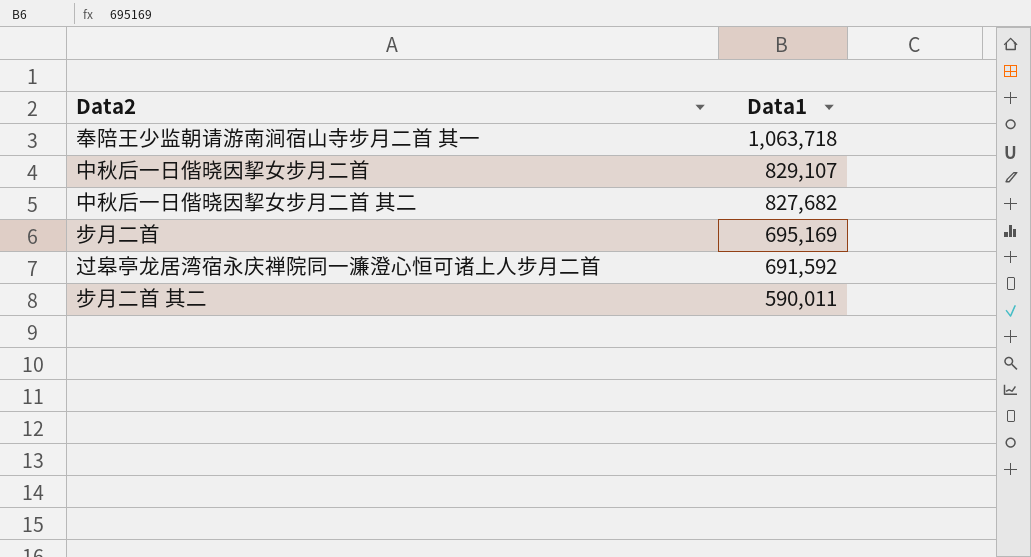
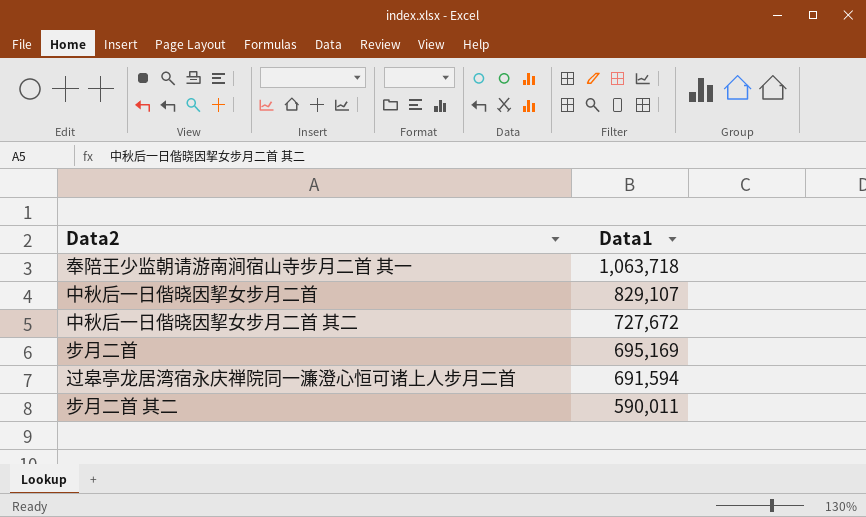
中秋后一日偕晓因挈女步月二首 其二 | Data1: 827,682 -> 727,672
过皋亭龙居湾宿永庆禅院同一濂澄心恒可诸上人步月二首 | Data1: 691,592 -> 691,594

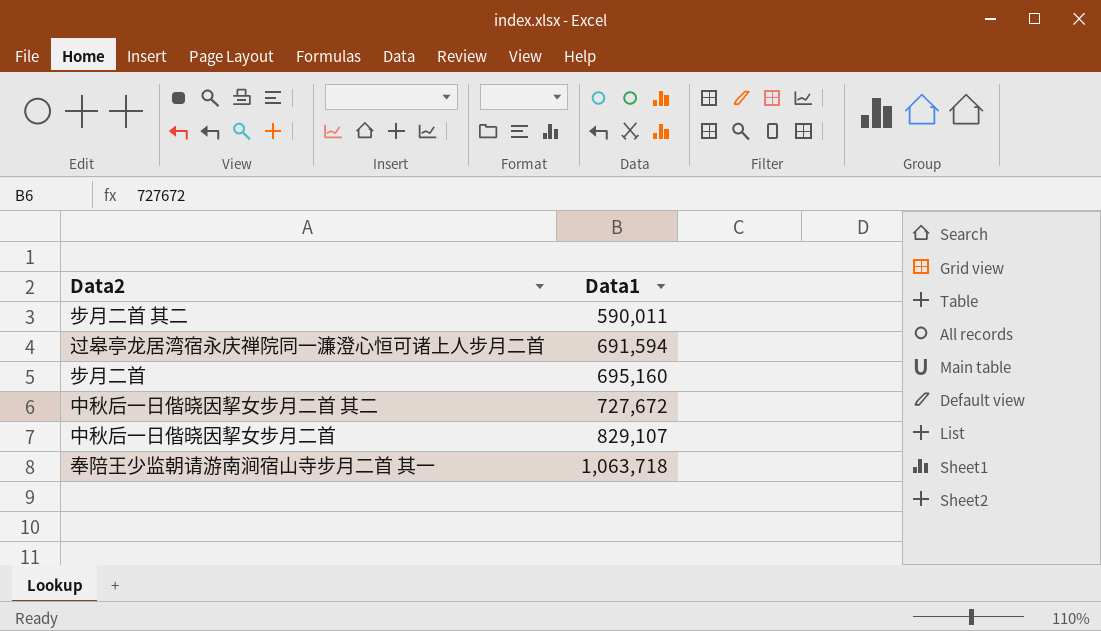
row order: Data1 descending -> Data1 ascending
步月二首 | Data1: 695,169 -> 695,160

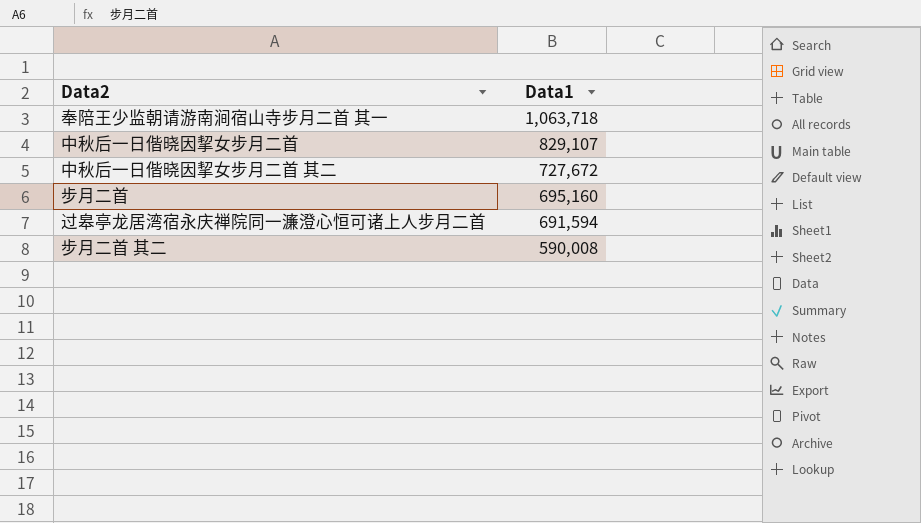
row order: Data1 ascending -> Data1 descending
步月二首 其二 | Data1: 590,011 -> 590,008

